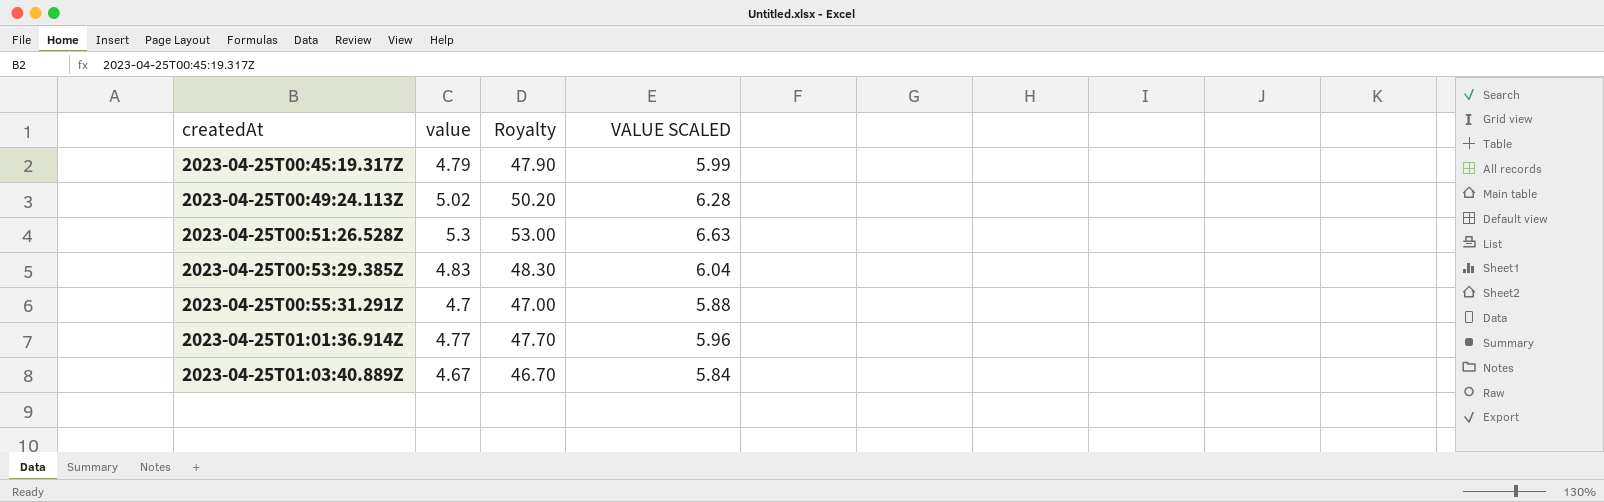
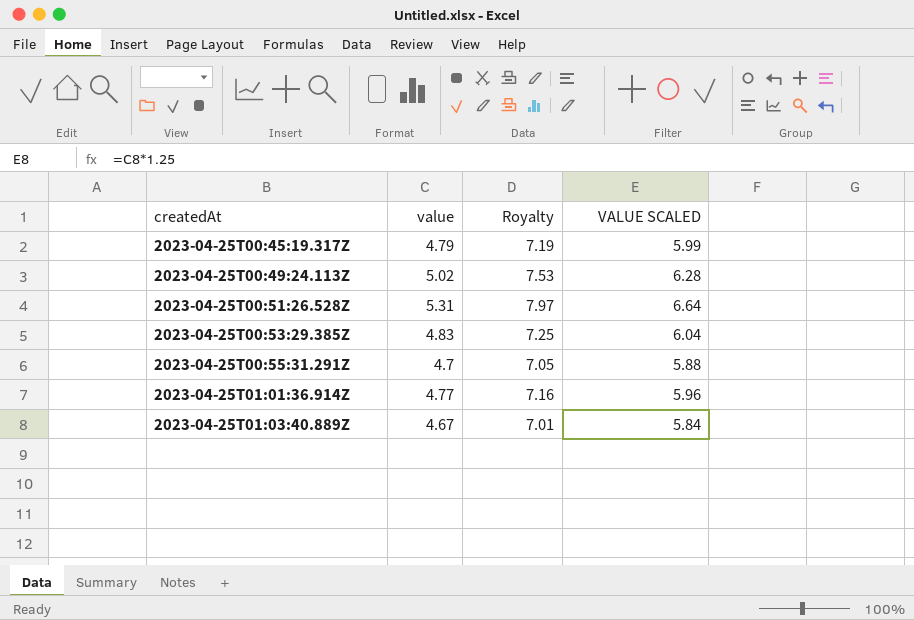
column Royalty | formula: [value] * 10 -> [value] * 1.5
2023-04-25T00:51:26.528Z | value: 5.3 -> 5.31
2023-04-25T00:51:26.528Z | VALUE SCALED: 6.63 -> 6.64

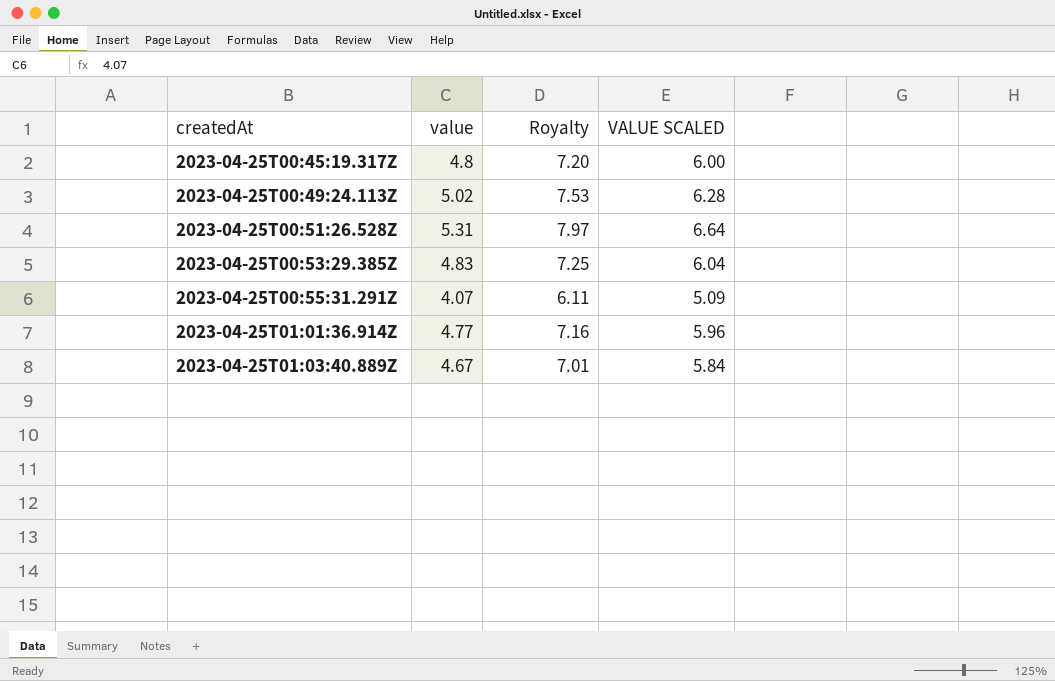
2023-04-25T00:45:19.317Z | value: 4.79 -> 4.8
2023-04-25T00:45:19.317Z | Royalty: 7.19 -> 7.20
2023-04-25T00:45:19.317Z | VALUE SCALED: 5.99 -> 6.00
2023-04-25T00:55:31.291Z | value: 4.7 -> 4.07
2023-04-25T00:55:31.291Z | Royalty: 7.05 -> 6.11
2023-04-25T00:55:31.291Z | VALUE SCALED: 5.88 -> 5.09

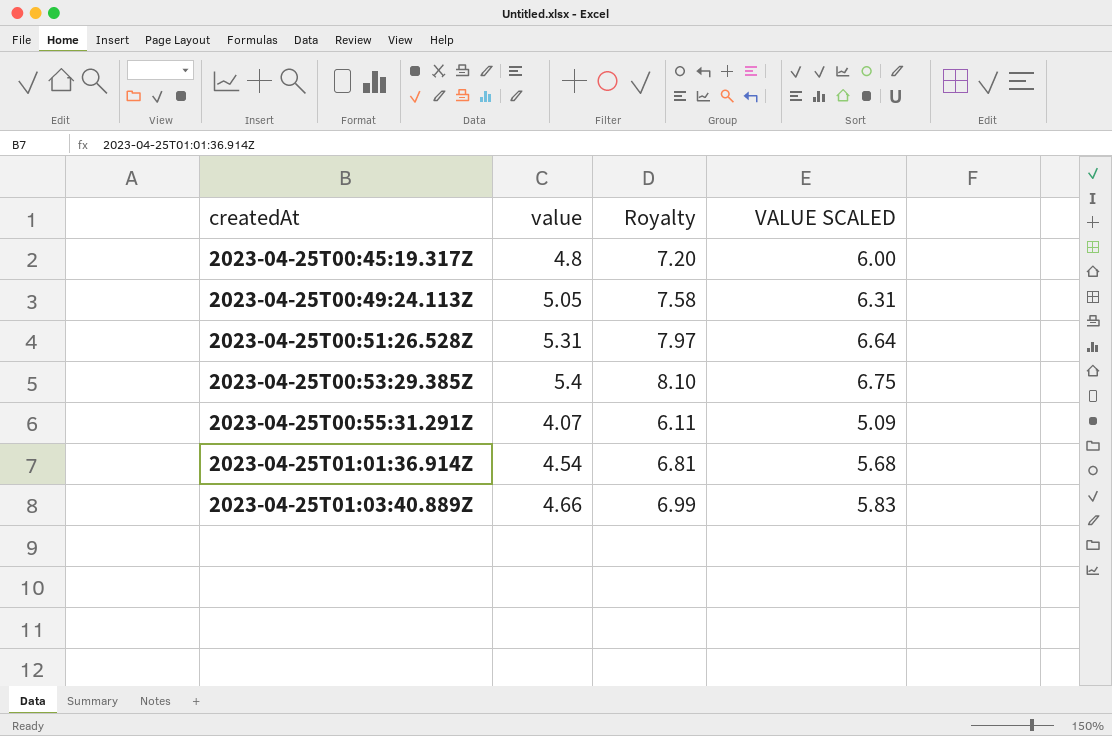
2023-04-25T00:49:24.113Z | value: 5.02 -> 5.05
2023-04-25T00:49:24.113Z | Royalty: 7.53 -> 7.58
2023-04-25T00:49:24.113Z | VALUE SCALED: 6.28 -> 6.31
2023-04-25T00:53:29.385Z | value: 4.83 -> 5.4
2023-04-25T00:53:29.385Z | Royalty: 7.25 -> 8.10
2023-04-25T00:53:29.385Z | VALUE SCALED: 6.04 -> 6.75
2023-04-25T01:01:36.914Z | value: 4.77 -> 4.54
2023-04-25T01:01:36.914Z | Royalty: 7.16 -> 6.81
2023-04-25T01:01:36.914Z | VALUE SCALED: 5.96 -> 5.68
2023-04-25T01:03:40.889Z | value: 4.67 -> 4.66
2023-04-25T01:03:40.889Z | Royalty: 7.01 -> 6.99
2023-04-25T01:03:40.889Z | VALUE SCALED: 5.84 -> 5.83

